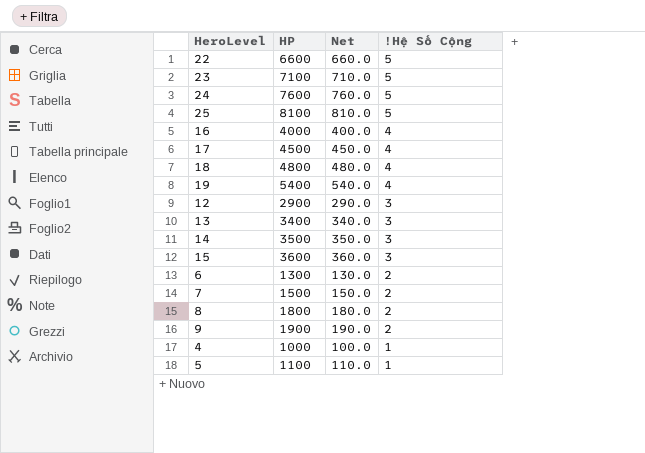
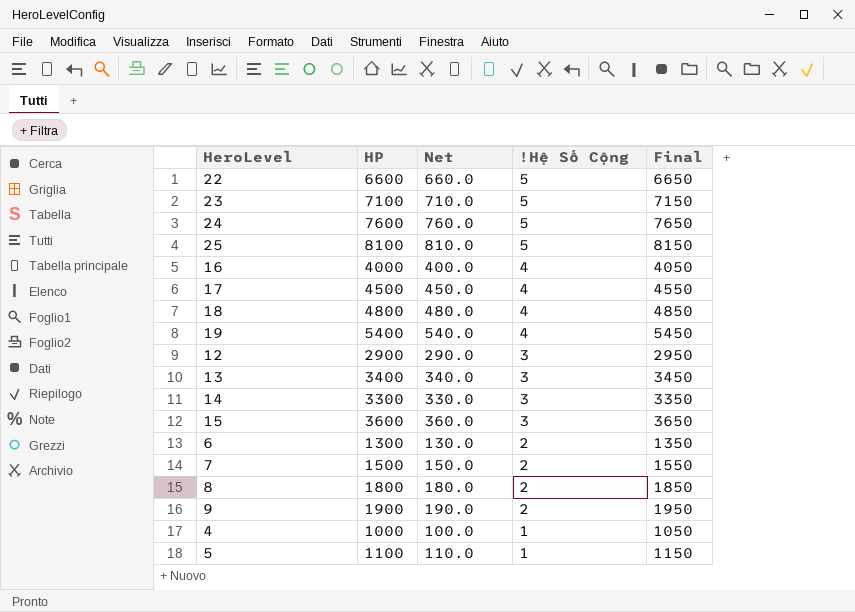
column Final | formula: none -> [HP] + 50
14 | HP: 3500 -> 3300
14 | Net: 350.0 -> 330.0

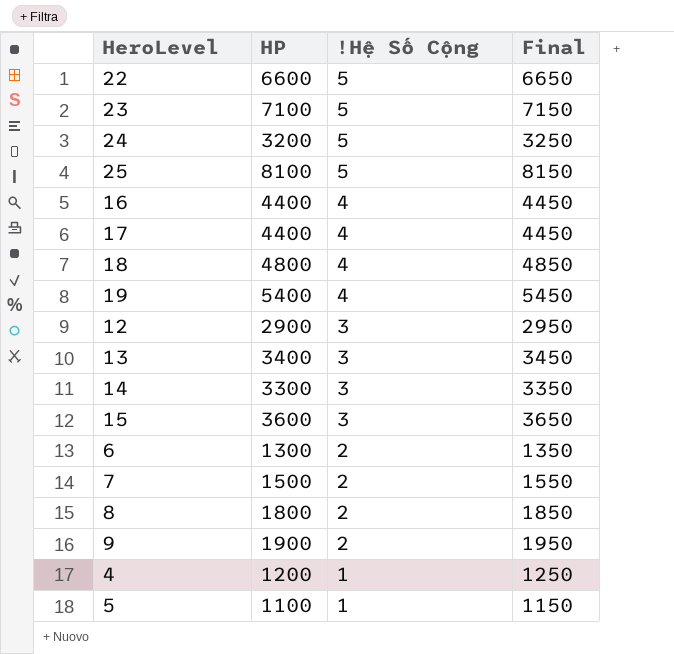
column Net | formula: [HP] * 0.1 -> none
24 | HP: 7600 -> 3200
24 | Final: 7650 -> 3250
16 | HP: 4000 -> 4400
16 | Final: 4050 -> 4450
17 | HP: 4500 -> 4400
17 | Final: 4550 -> 4450
4 | HP: 1000 -> 1200
4 | Final: 1050 -> 1250

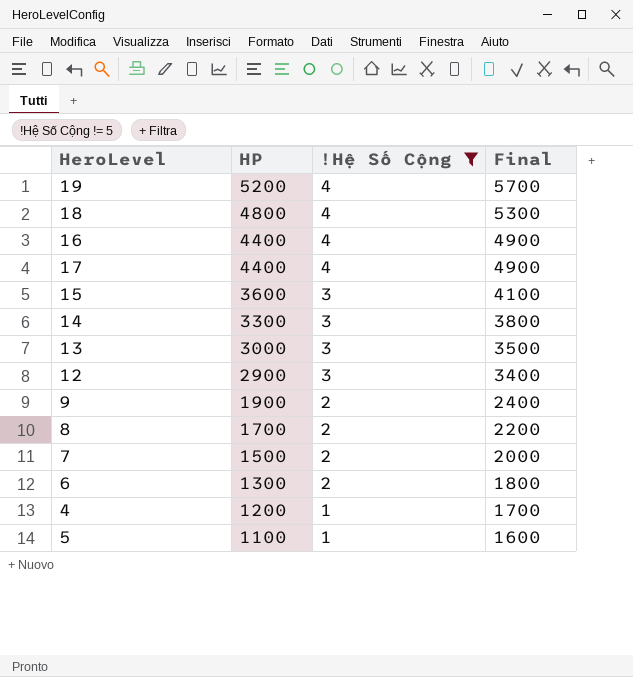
filter: none -> !Hệ Số Cộng != 5
row order: !Hệ Số Cộng descending -> HP descending
column Final | formula: [HP] + 50 -> [HP] + 500
19 | HP: 5400 -> 5200
13 | HP: 3400 -> 3000
8 | HP: 1800 -> 1700

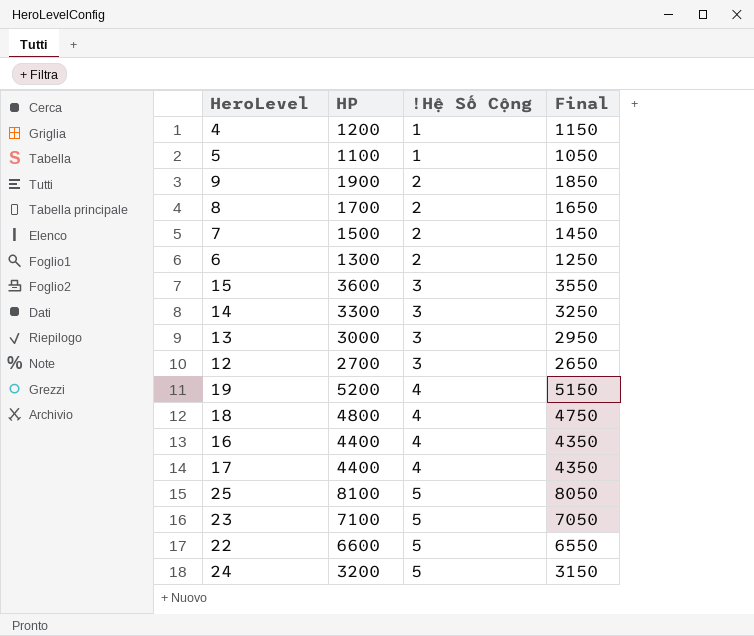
filter: !Hệ Số Cộng != 5 -> none
row order: HP descending -> !Hệ Số Cộng ascending
column Final | formula: [HP] + 500 -> [HP] - 50
12 | HP: 2900 -> 2700

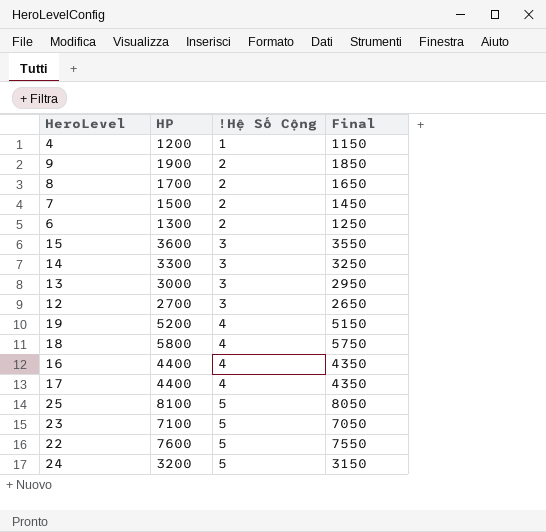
row 5: 1100 | 1 | 1050 -> none
18 | HP: 4800 -> 5800
18 | Final: 4750 -> 5750
22 | HP: 6600 -> 7600
22 | Final: 6550 -> 7550

